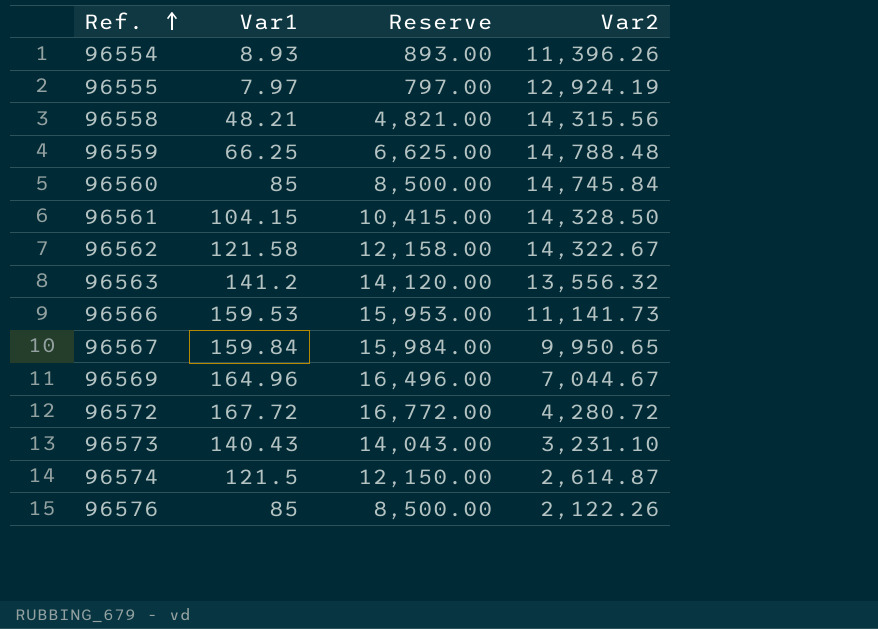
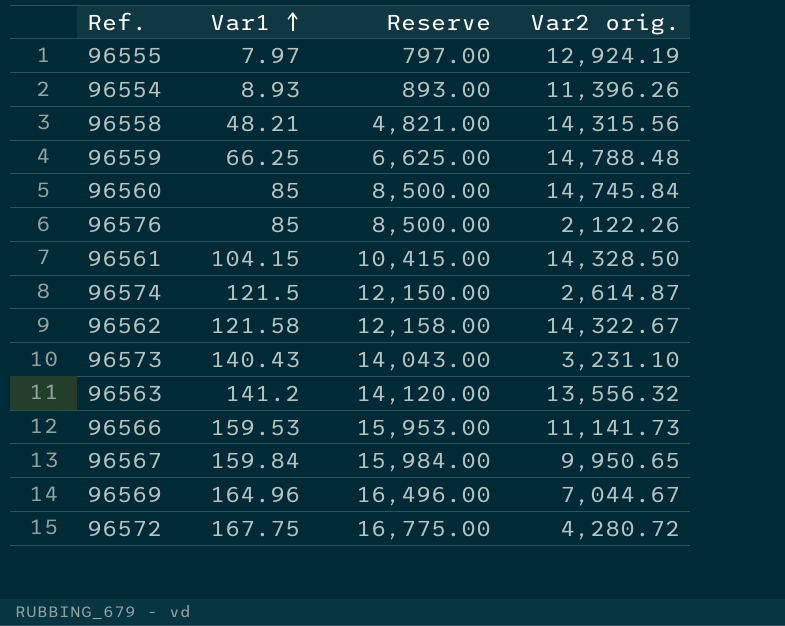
row order: Ref. ascending -> Var1 ascending
column name: Var2 -> Var2 orig.
96572 | Var1: 167.72 -> 167.75
96572 | Reserve: 16,772.00 -> 16,775.00

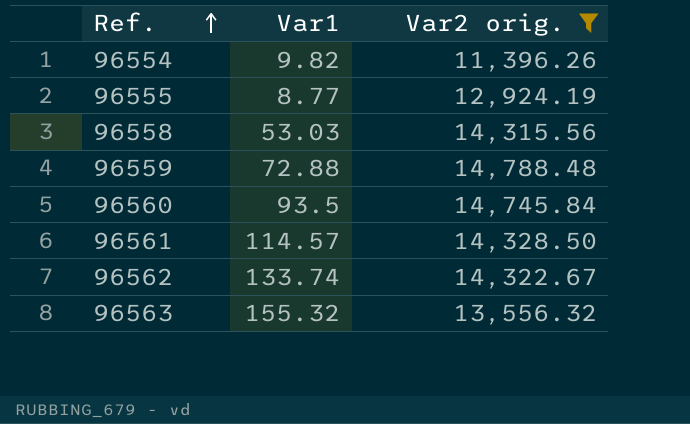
filter: none -> Var2 orig. >= 11,396.26
row order: Var1 ascending -> Ref. ascending
column Reserve | formula: [Var1] * 100 -> none
96554 | Var1: 8.93 -> 9.82
96555 | Var1: 7.97 -> 8.77
96558 | Var1: 48.21 -> 53.03
96559 | Var1: 66.25 -> 72.88
96560 | Var1: 85 -> 93.5
96561 | Var1: 104.15 -> 114.57
96562 | Var1: 121.58 -> 133.74
96563 | Var1: 141.2 -> 155.32

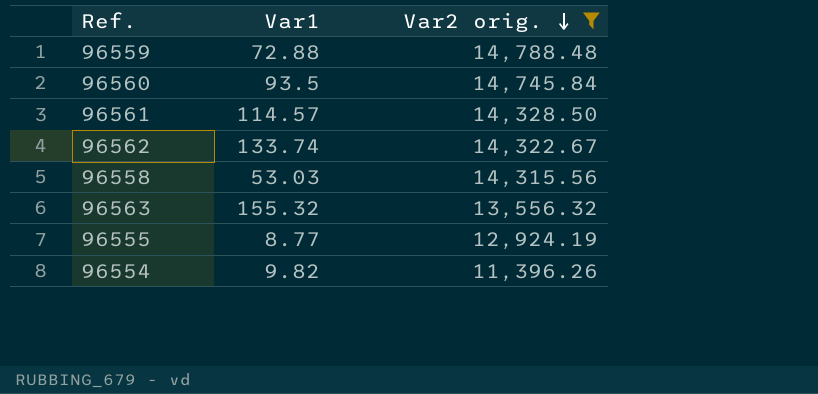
row order: Ref. ascending -> Var2 orig. descending

